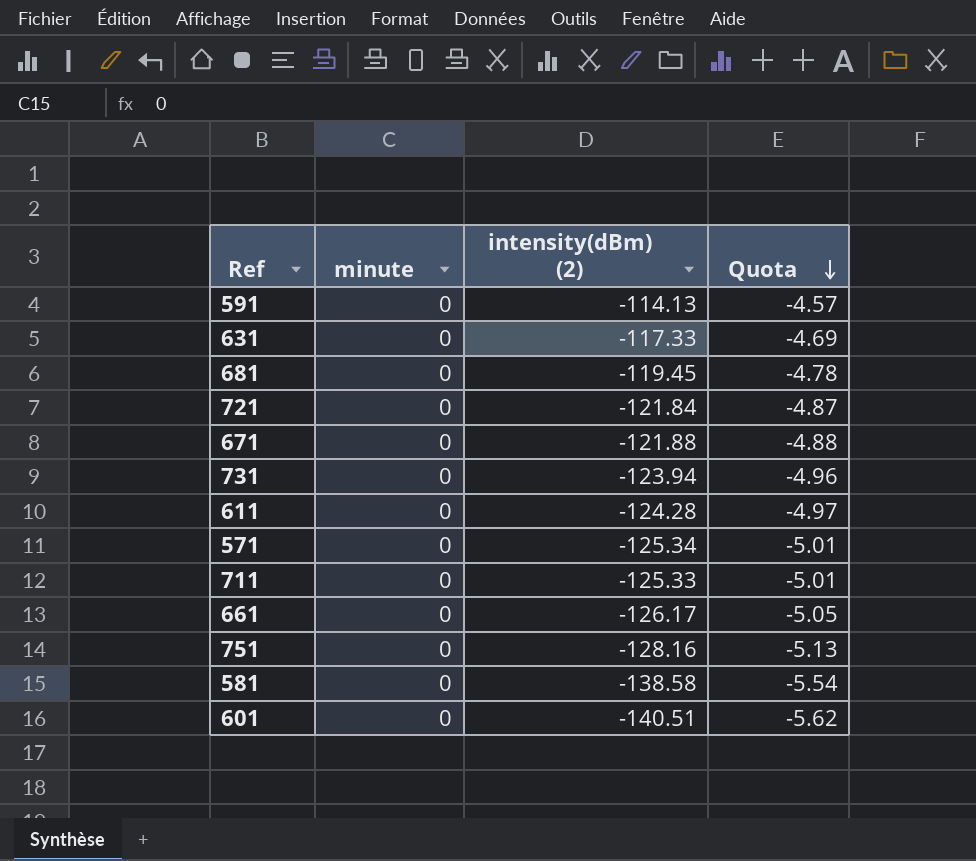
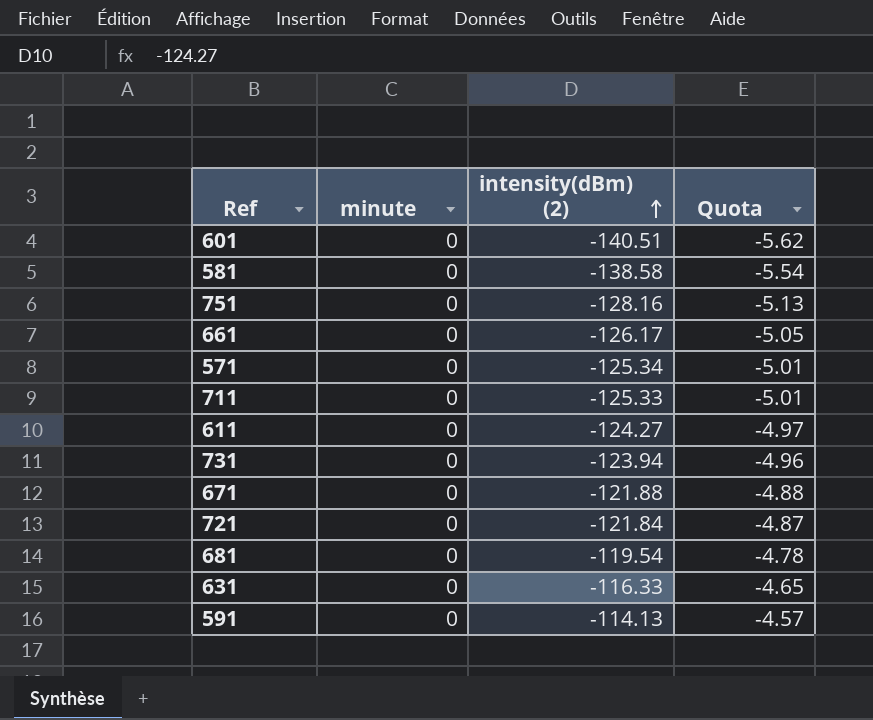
row order: Quota descending -> intensity(dBm) (2) ascending
611 | intensity(dBm) (2): -124.28 -> -124.27
681 | intensity(dBm) (2): -119.45 -> -119.54
631 | intensity(dBm) (2): -117.33 -> -116.33
631 | Quota: -4.69 -> -4.65

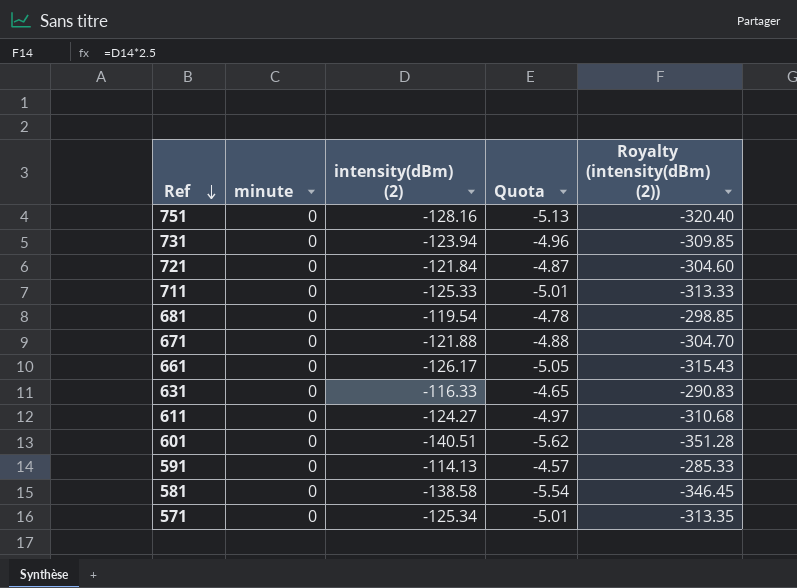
row order: intensity(dBm) (2) ascending -> Ref descending
column Royalty (intensity(dBm) (2)) | formula: none -> [intensity(dBm) (2)] * 2.5

